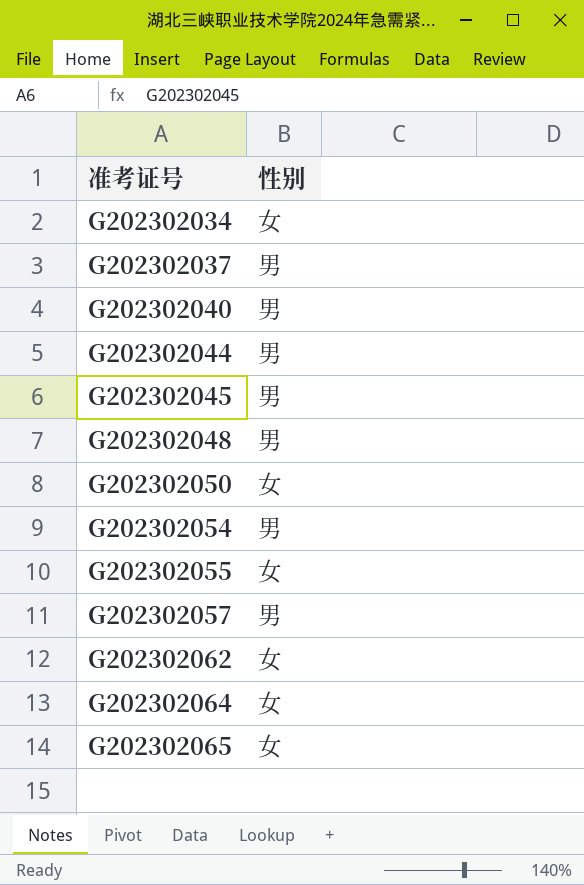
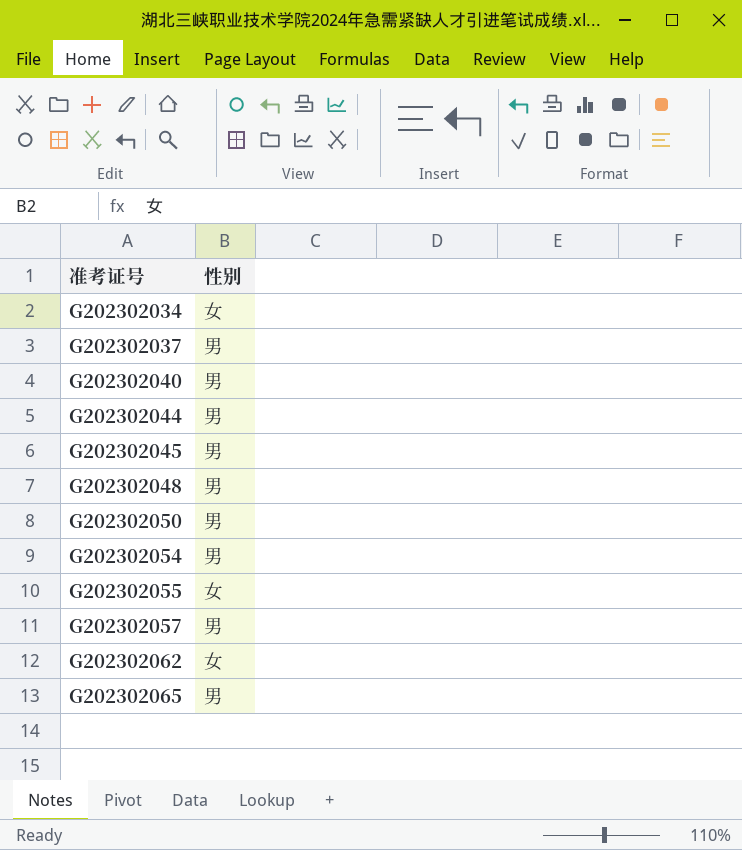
row G202302064: 女 -> none
G202302050 | 性别: 女 -> 男
G202302065 | 性别: 女 -> 男

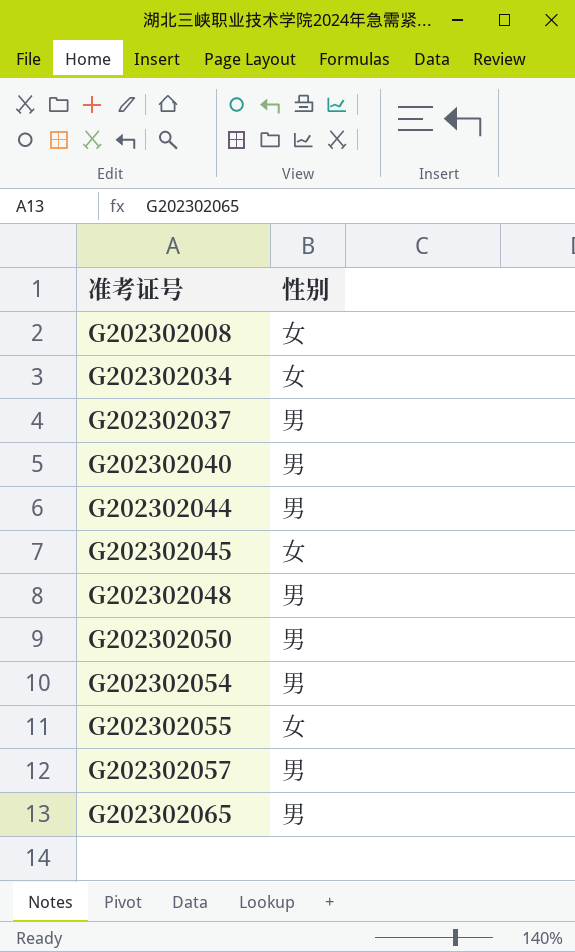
row G202302062: 女 -> none
row G202302008: none -> 女
G202302045 | 性别: 男 -> 女

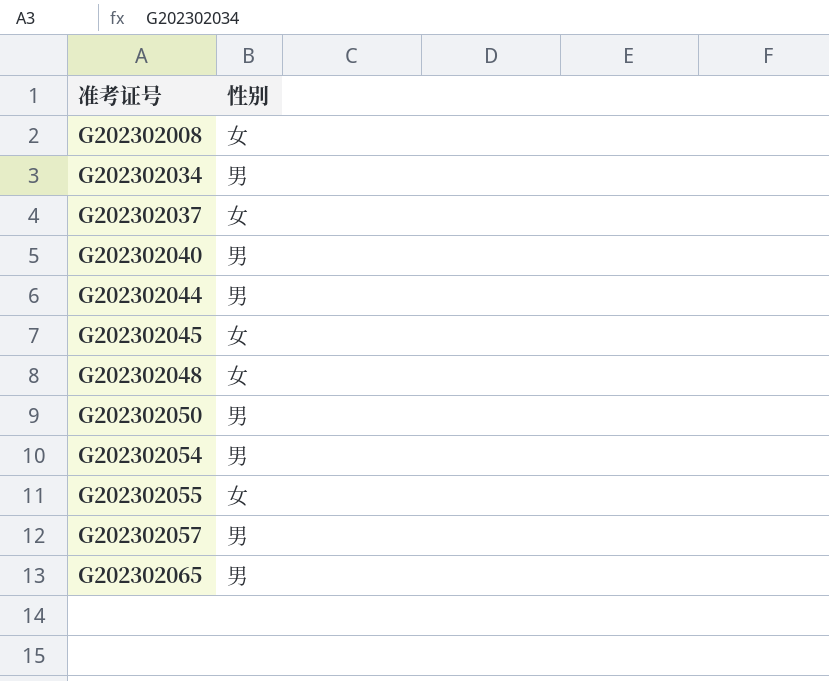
G202302034 | 性别: 女 -> 男
G202302037 | 性别: 男 -> 女
G202302048 | 性别: 男 -> 女

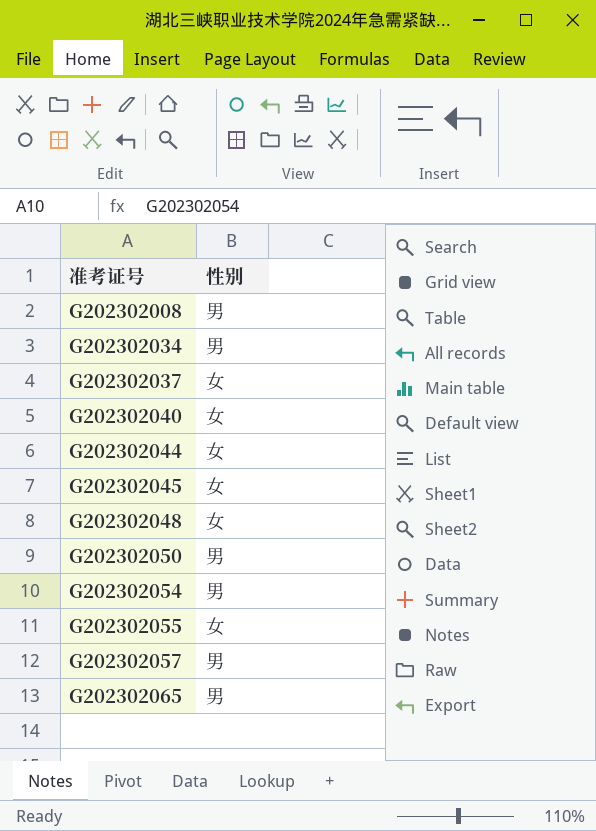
G202302008 | 性别: 女 -> 男
G202302040 | 性别: 男 -> 女
G202302044 | 性别: 男 -> 女

